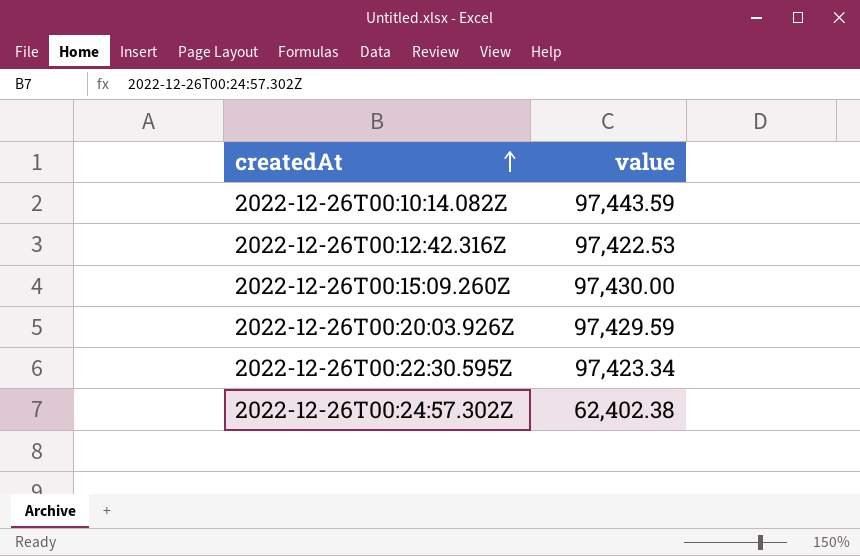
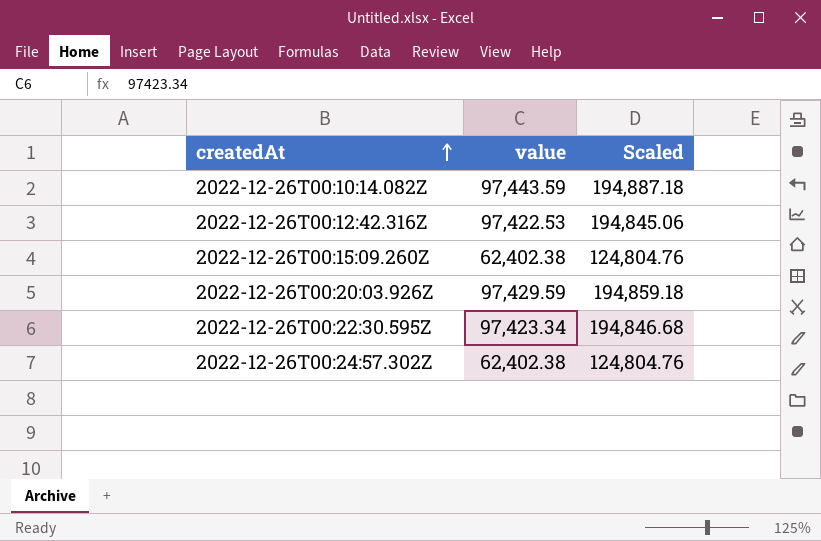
column Scaled | formula: none -> [value] * 2
2022-12-26T00:15:09.260Z | value: 97,430.00 -> 62,402.38

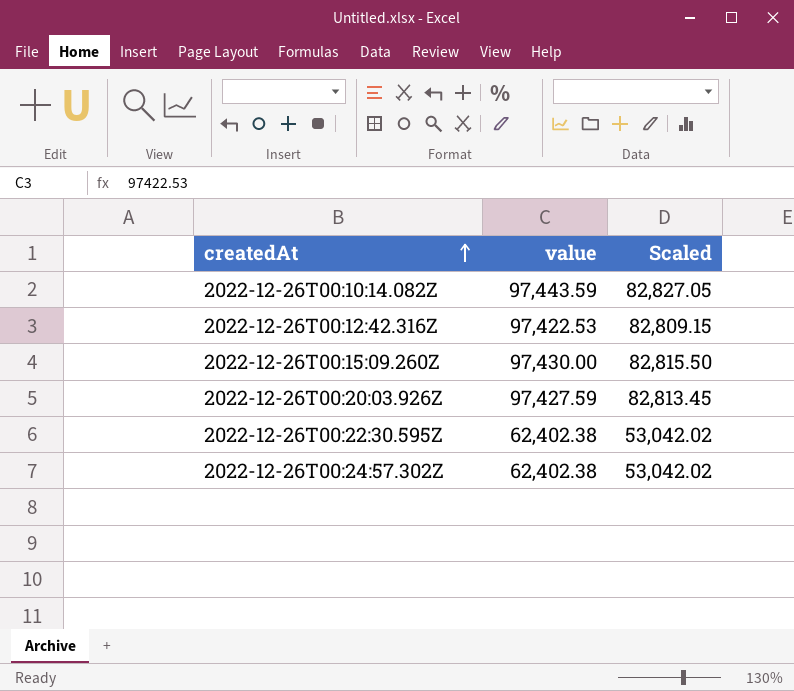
column Scaled | formula: [value] * 2 -> [value] * 0.85
2022-12-26T00:15:09.260Z | value: 62,402.38 -> 97,430.00
2022-12-26T00:20:03.926Z | value: 97,429.59 -> 97,427.59
2022-12-26T00:22:30.595Z | value: 97,423.34 -> 62,402.38

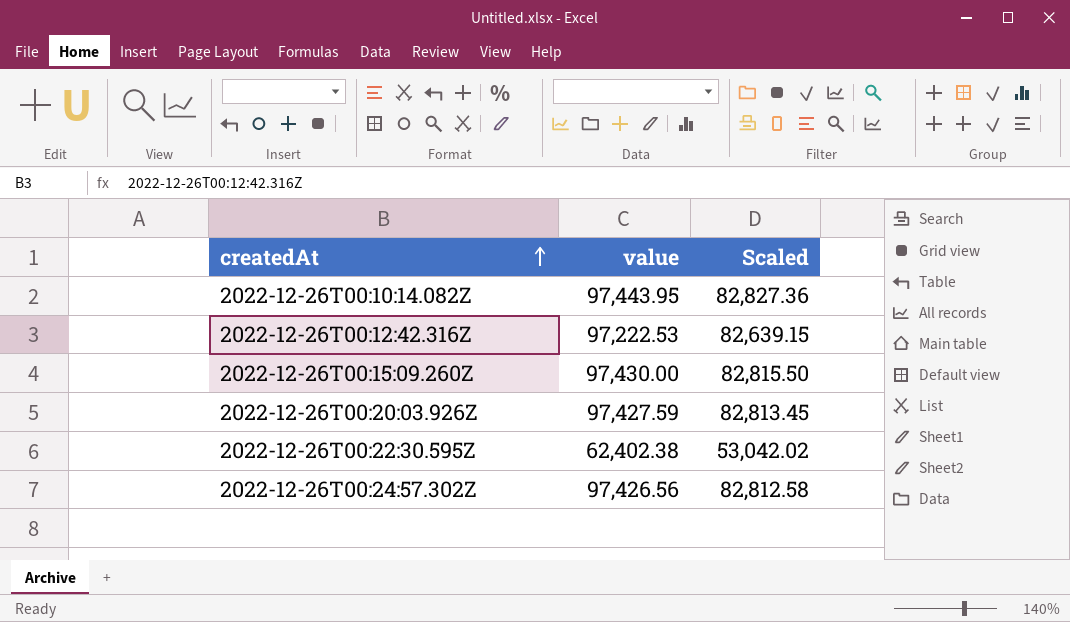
2022-12-26T00:10:14.082Z | value: 97,443.59 -> 97,443.95
2022-12-26T00:10:14.082Z | Scaled: 82,827.05 -> 82,827.36
2022-12-26T00:12:42.316Z | value: 97,422.53 -> 97,222.53
2022-12-26T00:12:42.316Z | Scaled: 82,809.15 -> 82,639.15
2022-12-26T00:24:57.302Z | value: 62,402.38 -> 97,426.56
2022-12-26T00:24:57.302Z | Scaled: 53,042.02 -> 82,812.58

